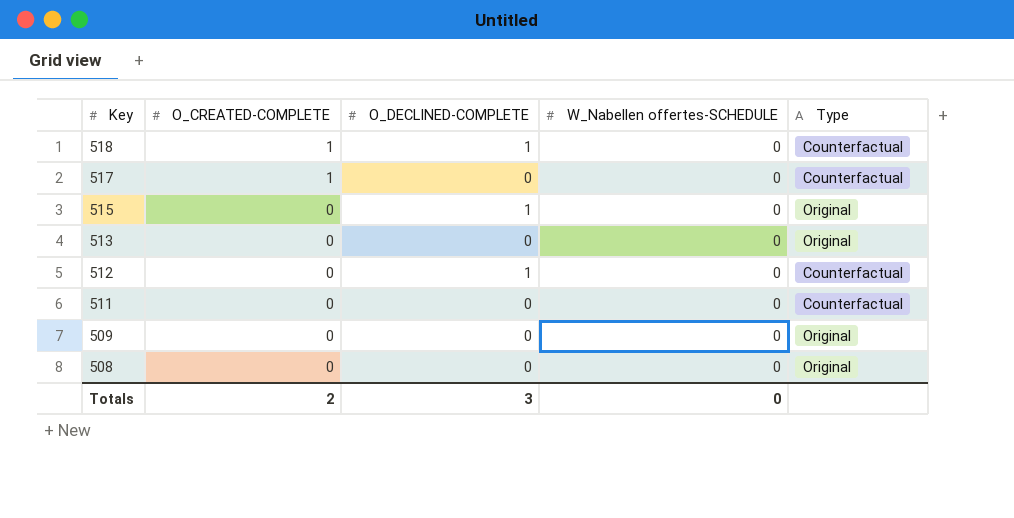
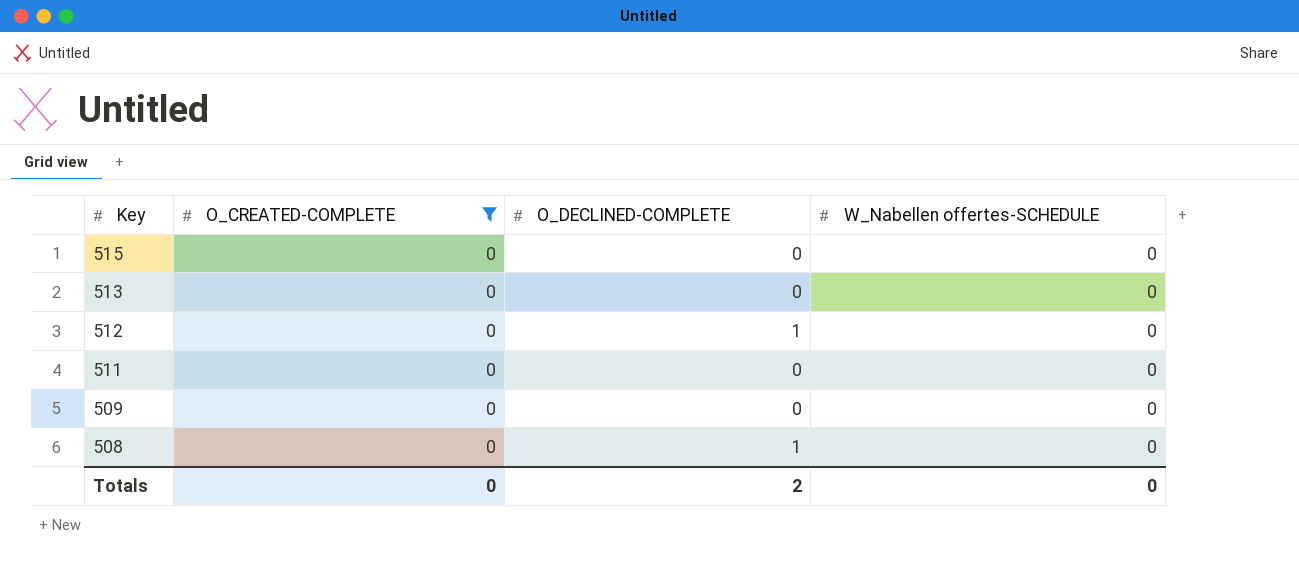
filter: none -> O_CREATED-COMPLETE = 0
column Type | position: 5 -> none
515 | O_DECLINED-COMPLETE: 1 -> 0
508 | O_DECLINED-COMPLETE: 0 -> 1
Totals | O_CREATED-COMPLETE: 2 -> 0
Totals | O_DECLINED-COMPLETE: 3 -> 2

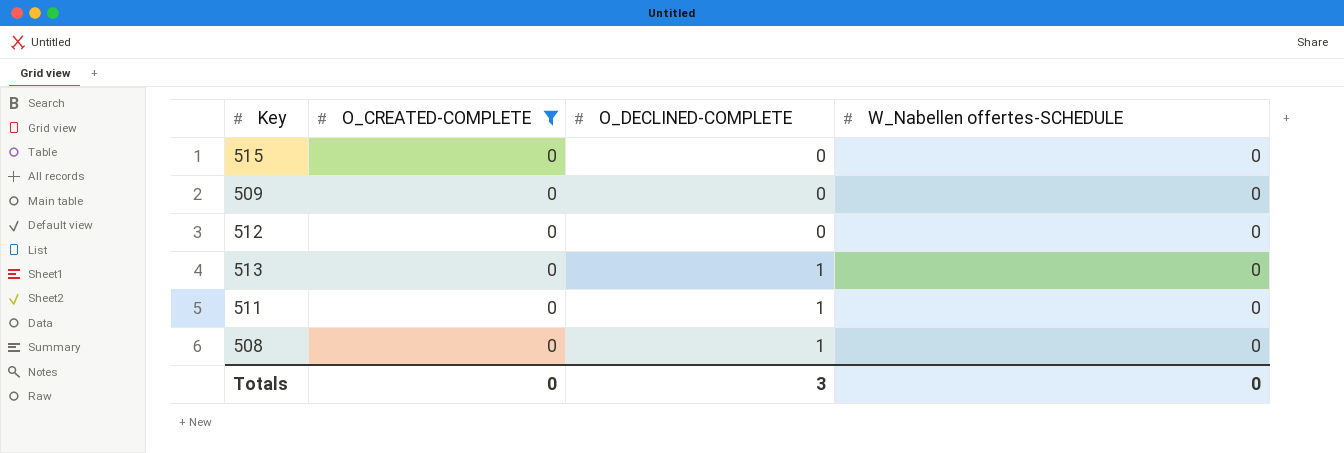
row order: Key descending -> O_DECLINED-COMPLETE ascending
512 | O_DECLINED-COMPLETE: 1 -> 0
513 | O_DECLINED-COMPLETE: 0 -> 1
511 | O_DECLINED-COMPLETE: 0 -> 1
Totals | O_DECLINED-COMPLETE: 2 -> 3

